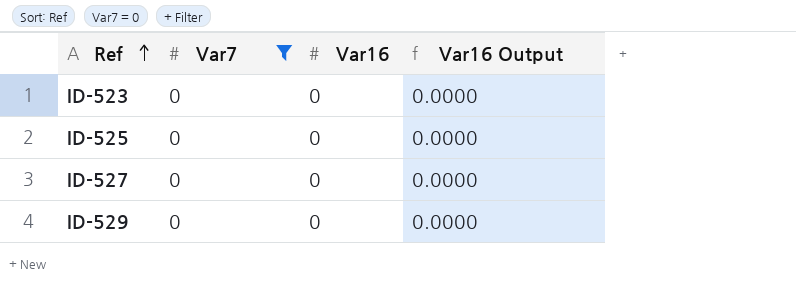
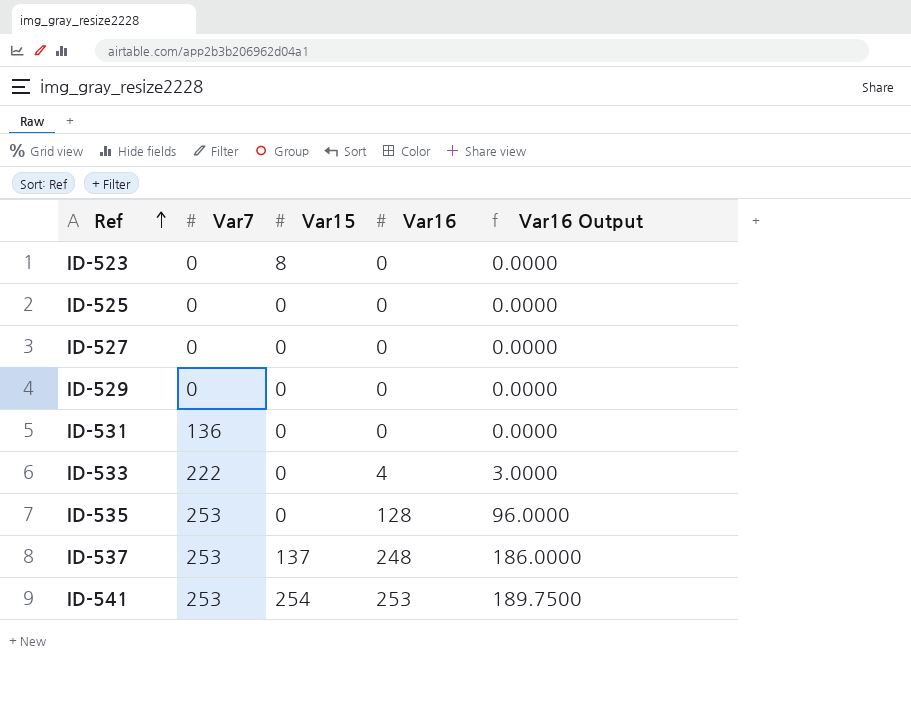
filter: Var7 = 0 -> none
column Var15 | position: none -> 3

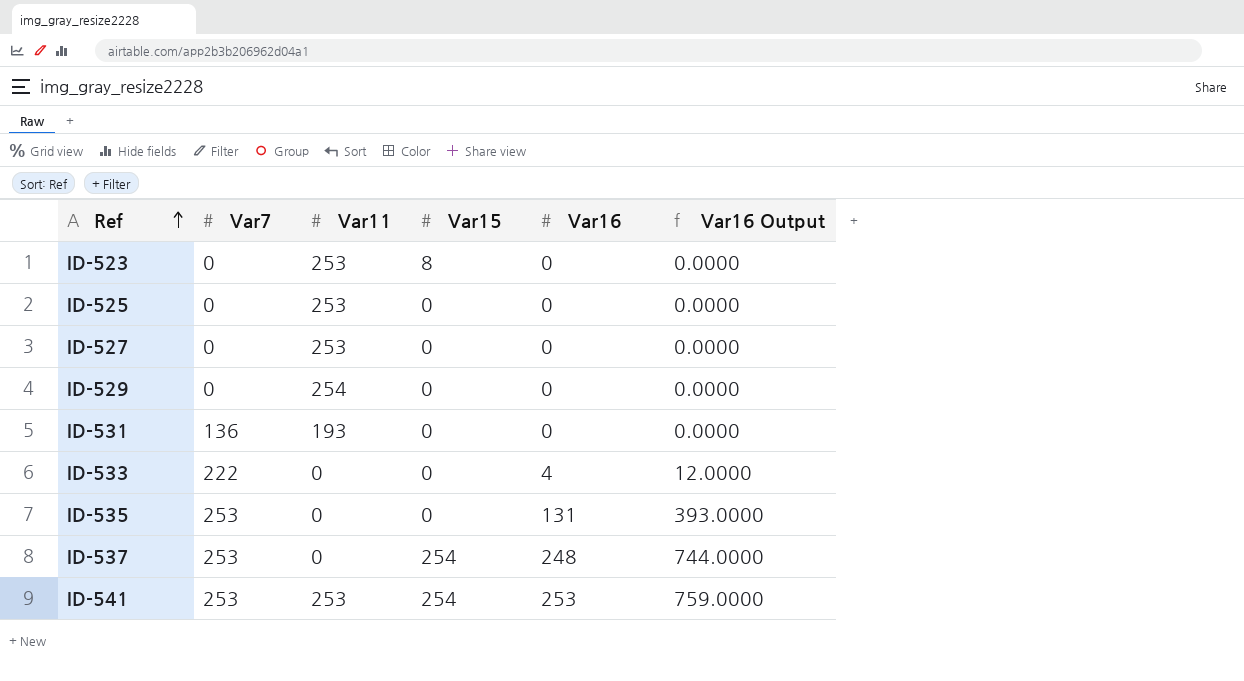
column Var11 | position: none -> 3
column Var16 Output | formula: [Var16] * 0.75 -> [Var16] * 3
ID-535 | Var16: 128 -> 131
ID-537 | Var15: 137 -> 254

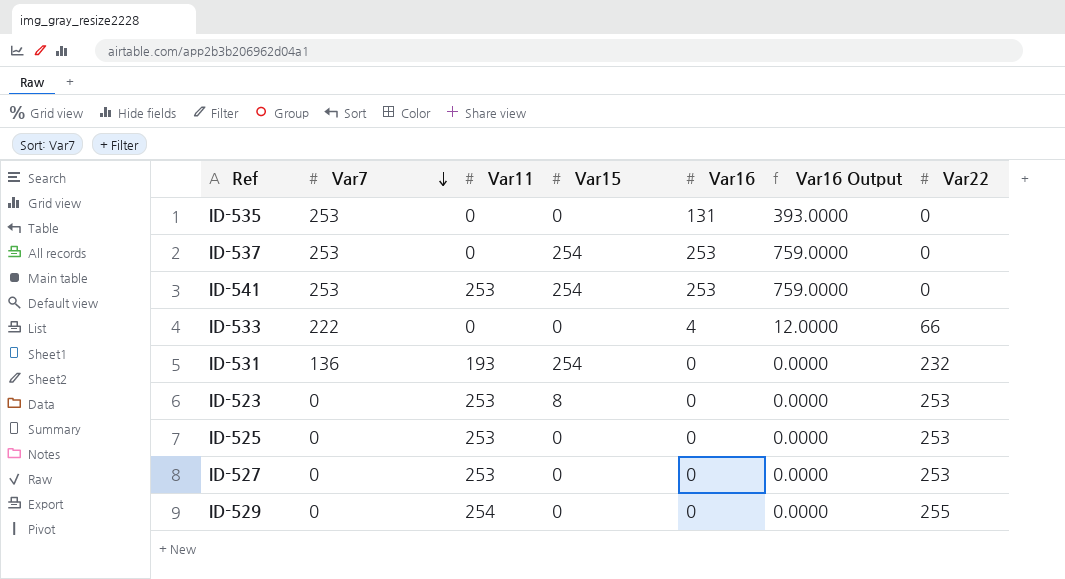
row order: Ref ascending -> Var7 descending
column Var22 | position: none -> 7
ID-537 | Var16: 248 -> 253
ID-537 | Var16 Output: 744.0000 -> 759.0000
ID-531 | Var15: 0 -> 254

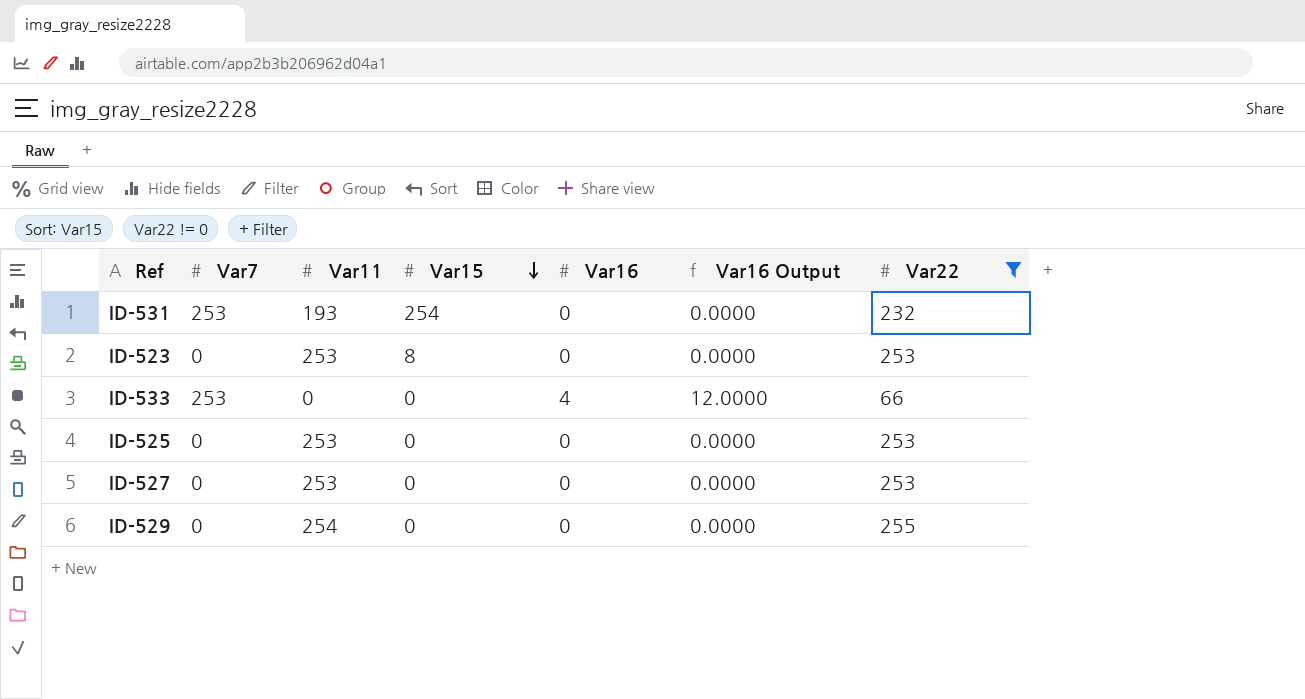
filter: none -> Var22 != 0
row order: Var7 descending -> Var15 descending
ID-531 | Var7: 136 -> 253
ID-533 | Var7: 222 -> 253

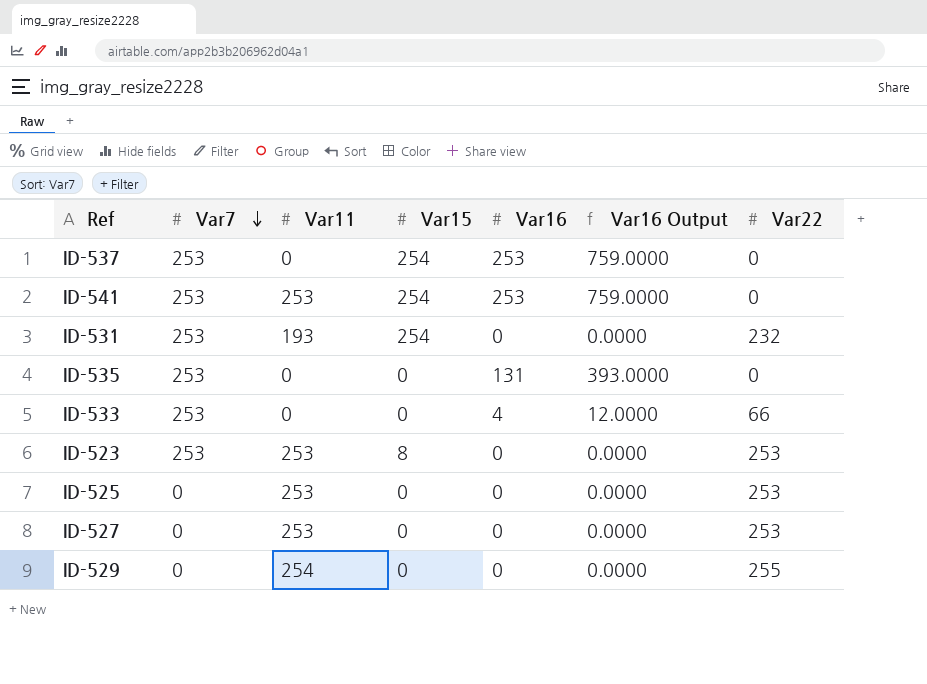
filter: Var22 != 0 -> none
row order: Var15 descending -> Var7 descending
ID-523 | Var7: 0 -> 253

